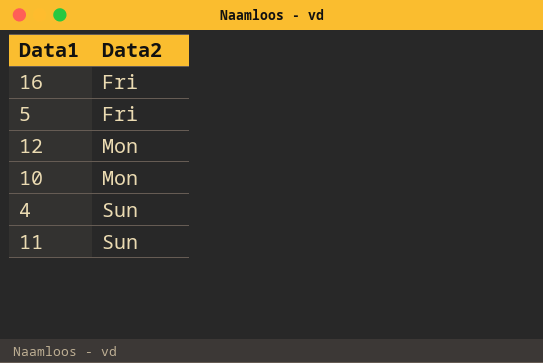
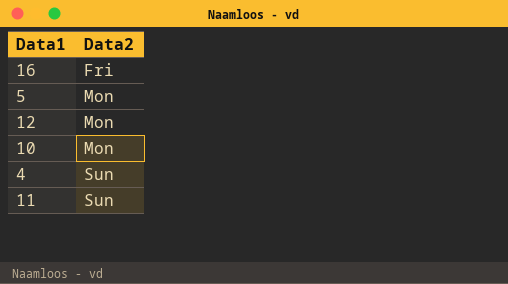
5 | Data2: Fri -> Mon

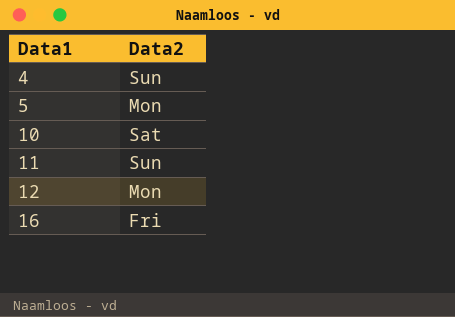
row order: Data2 ascending -> Data1 ascending
10 | Data2: Mon -> Sat

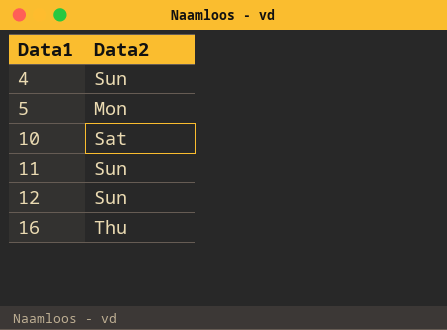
12 | Data2: Mon -> Sun
16 | Data2: Fri -> Thu

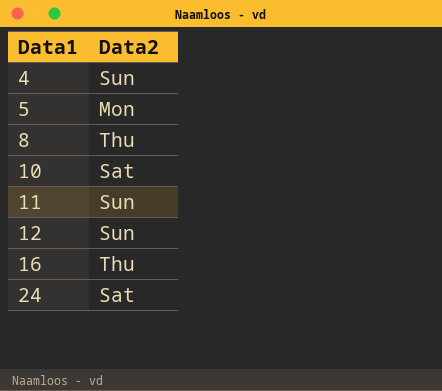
row 8: none -> Thu
row 24: none -> Sat

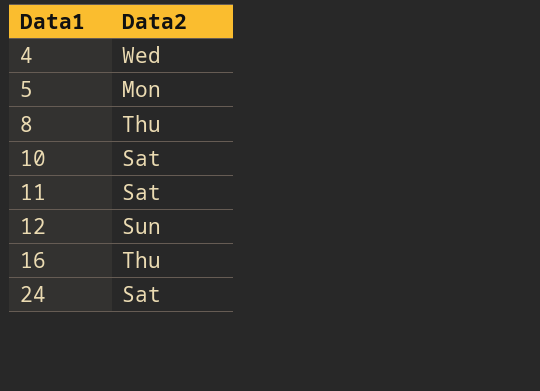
4 | Data2: Sun -> Wed
11 | Data2: Sun -> Sat

